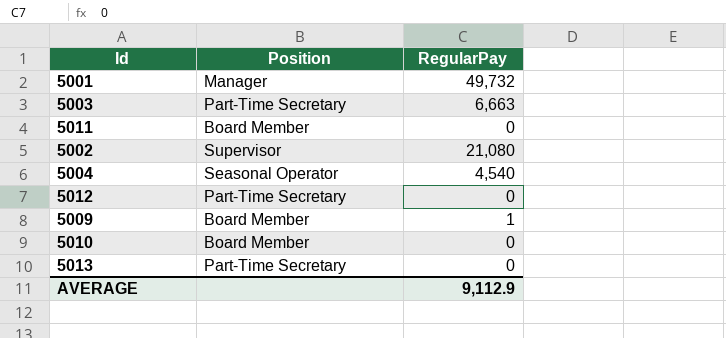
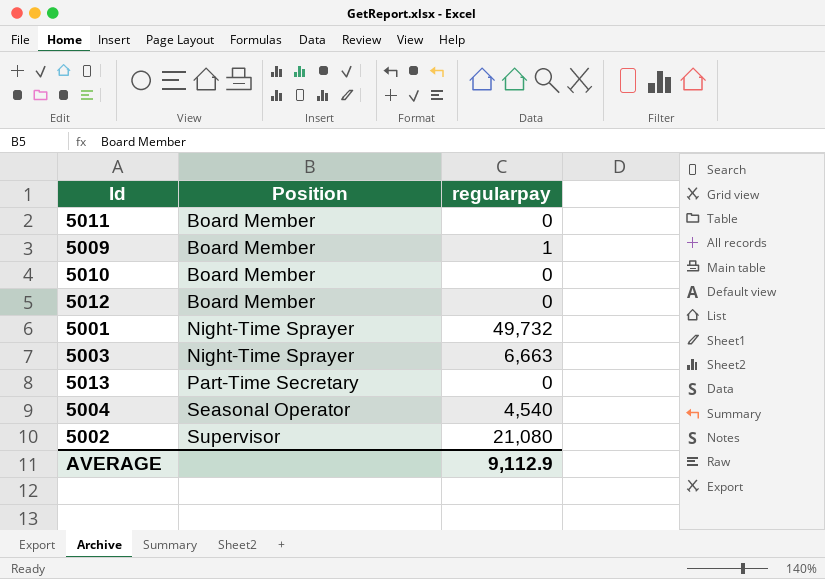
row order: none -> Position ascending
column name: RegularPay -> regularpay
5012 | Position: Part-Time Secretary -> Board Member
5001 | Position: Manager -> Night-Time Sprayer
5003 | Position: Part-Time Secretary -> Night-Time Sprayer

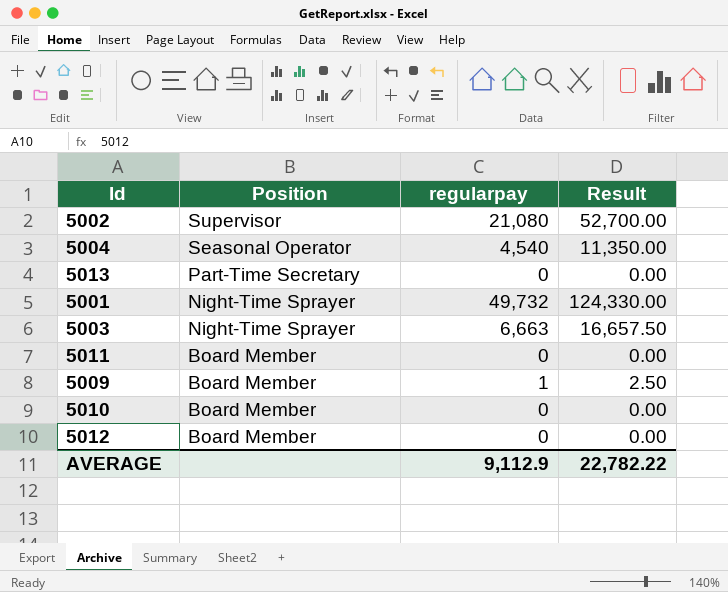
row order: Position ascending -> Position descending
column Result | formula: none -> [regularpay] * 2.5

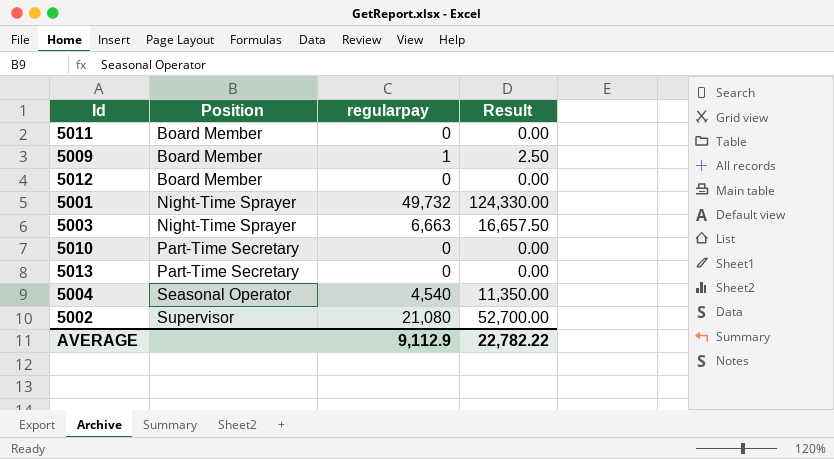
row order: Position descending -> Position ascending
5010 | Position: Board Member -> Part-Time Secretary

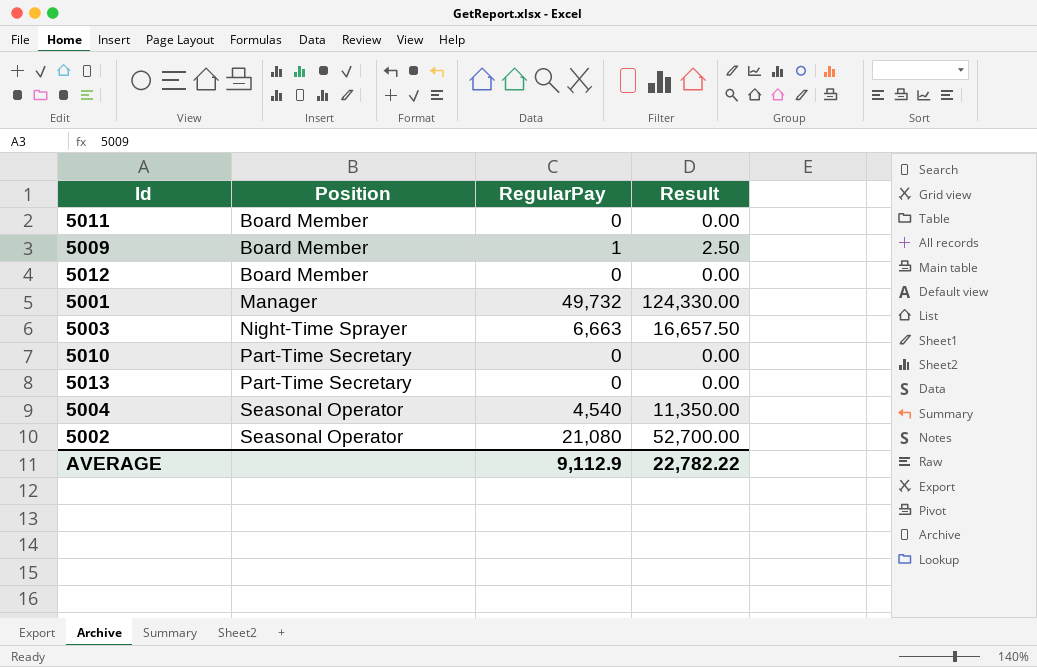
column name: regularpay -> RegularPay
5001 | Position: Night-Time Sprayer -> Manager
5002 | Position: Supervisor -> Seasonal Operator

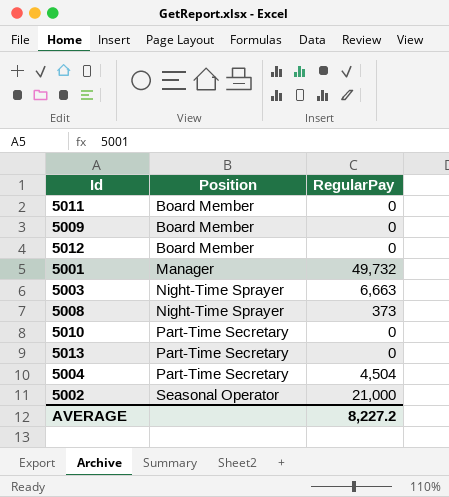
column Result | formula: [RegularPay] * 2.5 -> none
5009 | RegularPay: 1 -> 0
row 5008: none -> Night-Time Sprayer | 373
5004 | Position: Seasonal Operator -> Part-Time Secretary
5004 | RegularPay: 4,540 -> 4,504
5002 | RegularPay: 21,080 -> 21,000
AVERAGE | RegularPay: 9,112.9 -> 8,227.2

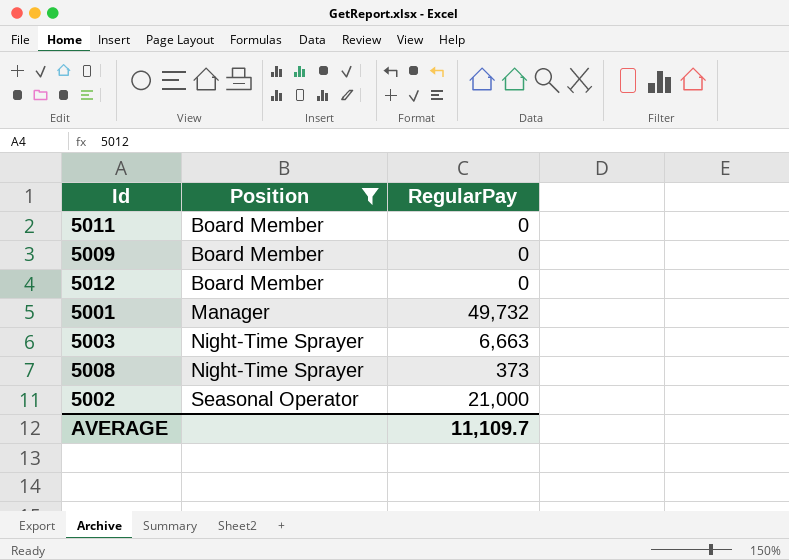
filter: none -> Position != Part-Time Secretary
AVERAGE | RegularPay: 8,227.2 -> 11,109.7

